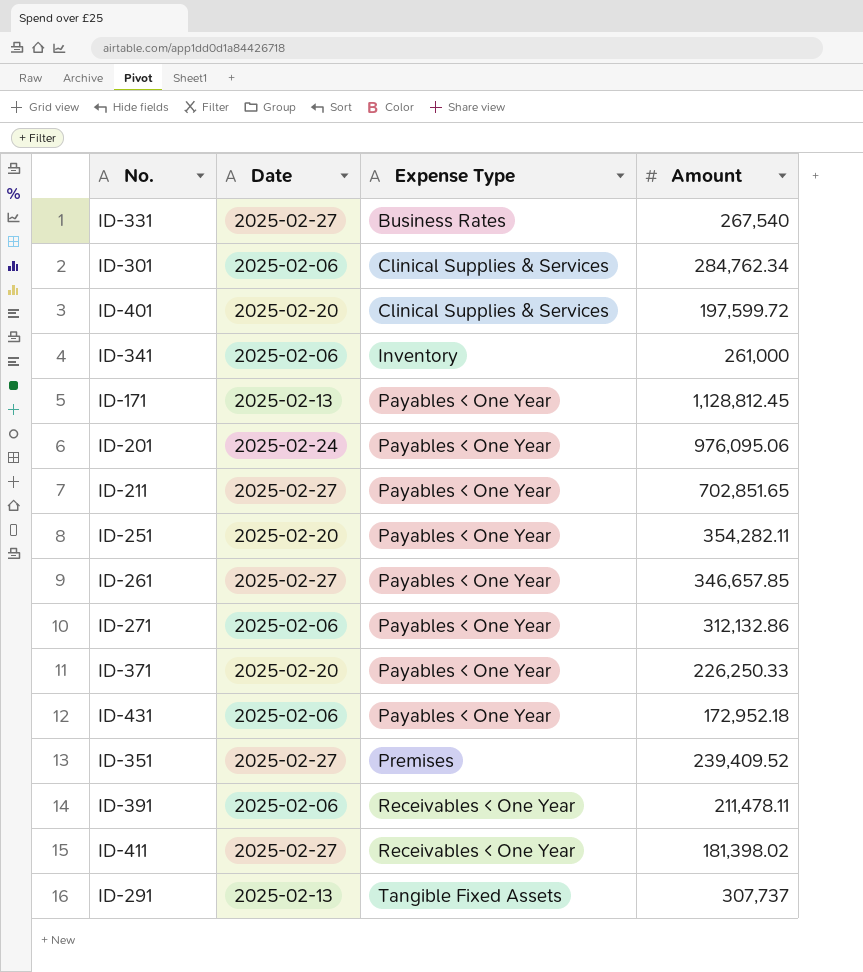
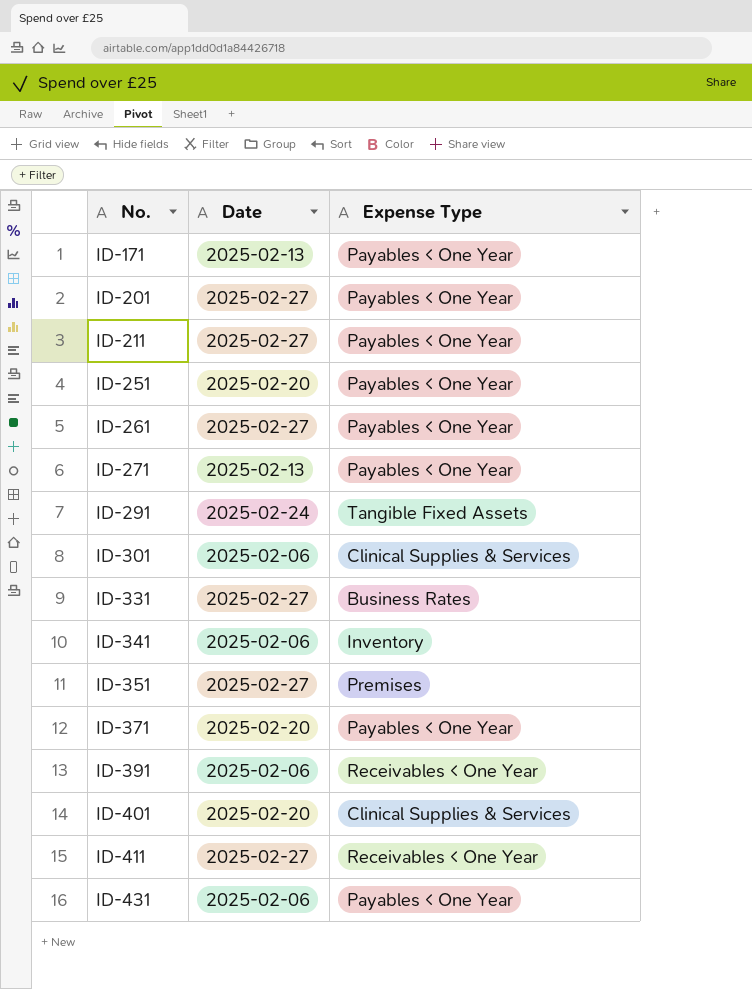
row order: Expense Type ascending -> No. ascending
column Amount | position: 4 -> none
ID-201 | Date: 2025-02-24 -> 2025-02-27
ID-271 | Date: 2025-02-06 -> 2025-02-13
ID-291 | Date: 2025-02-13 -> 2025-02-24

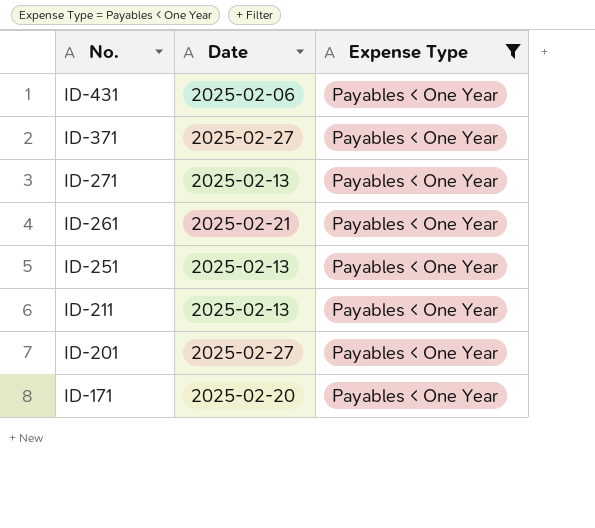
filter: none -> Expense Type = Payables < One Year
row order: No. ascending -> No. descending
ID-371 | Date: 2025-02-20 -> 2025-02-27
ID-261 | Date: 2025-02-27 -> 2025-02-21
ID-251 | Date: 2025-02-20 -> 2025-02-13
ID-211 | Date: 2025-02-27 -> 2025-02-13
ID-171 | Date: 2025-02-13 -> 2025-02-20

